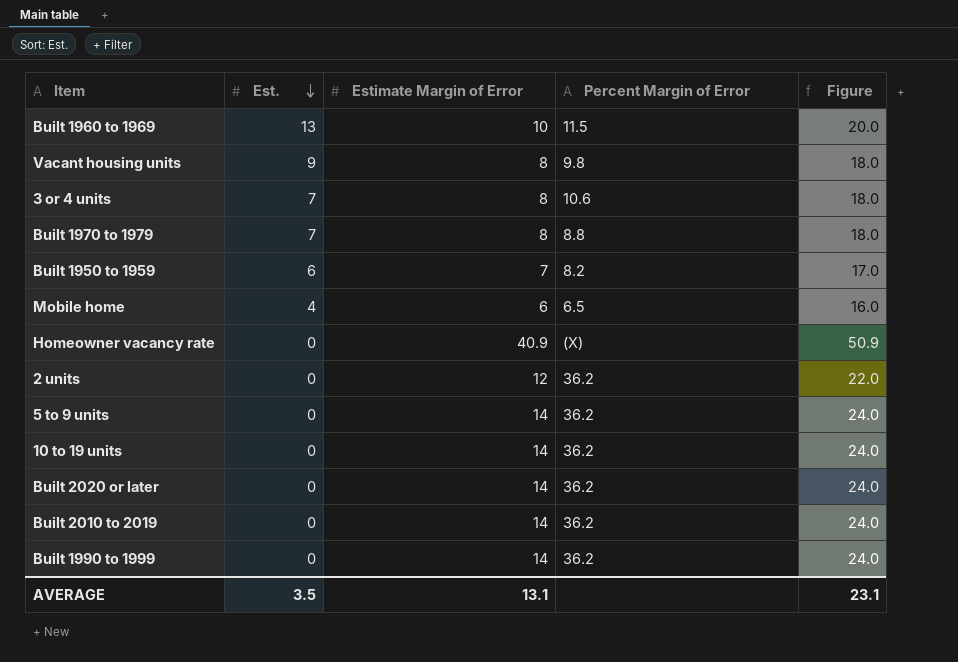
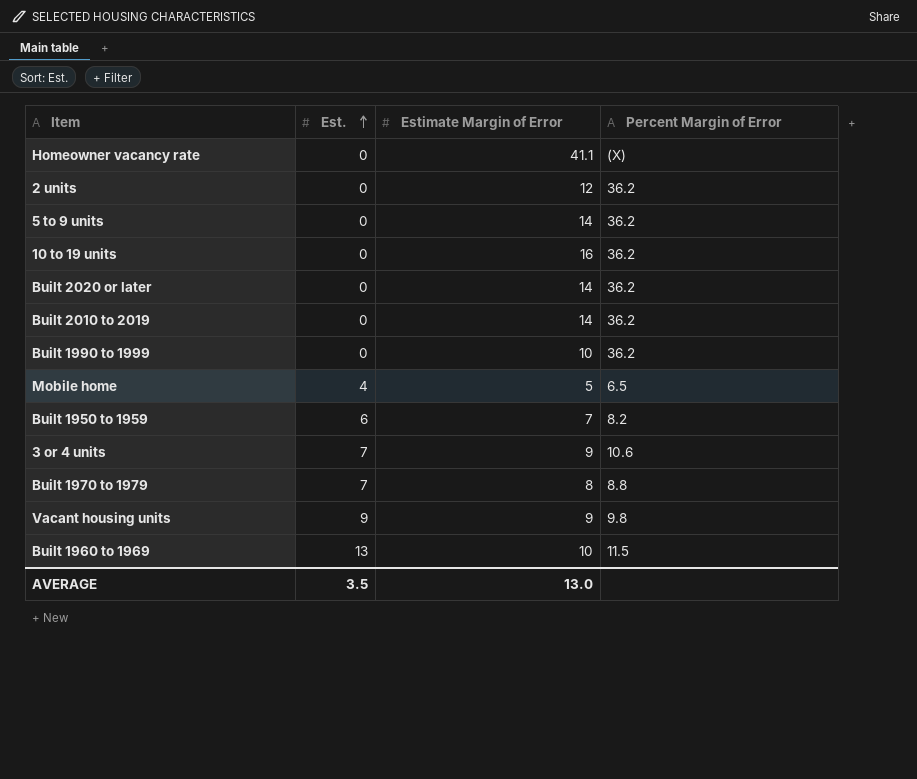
row order: Est. descending -> Est. ascending
column Figure | formula: [Estimate Margin of Error] + 10 -> none
Homeowner vacancy rate | Estimate Margin of Error: 40.9 -> 41.1
10 to 19 units | Estimate Margin of Error: 14 -> 16
Built 1990 to 1999 | Estimate Margin of Error: 14 -> 10
Mobile home | Estimate Margin of Error: 6 -> 5
3 or 4 units | Estimate Margin of Error: 8 -> 9
Vacant housing units | Estimate Margin of Error: 8 -> 9
AVERAGE | Estimate Margin of Error: 13.1 -> 13.0

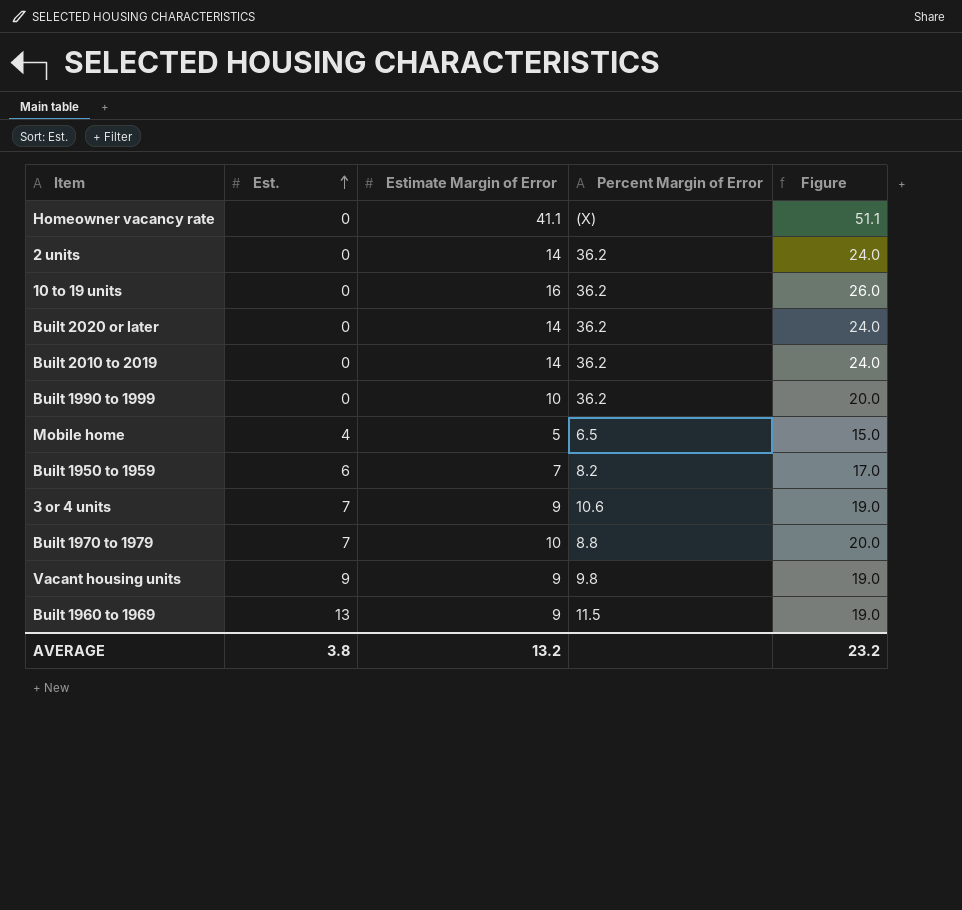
column Figure | formula: none -> [Estimate Margin of Error] + 10
row 5 to 9 units: 0 | 14 | 36.2 -> none
2 units | Estimate Margin of Error: 12 -> 14
Built 1970 to 1979 | Estimate Margin of Error: 8 -> 10
Built 1960 to 1969 | Estimate Margin of Error: 10 -> 9
AVERAGE | Est.: 3.5 -> 3.8
AVERAGE | Estimate Margin of Error: 13.0 -> 13.2

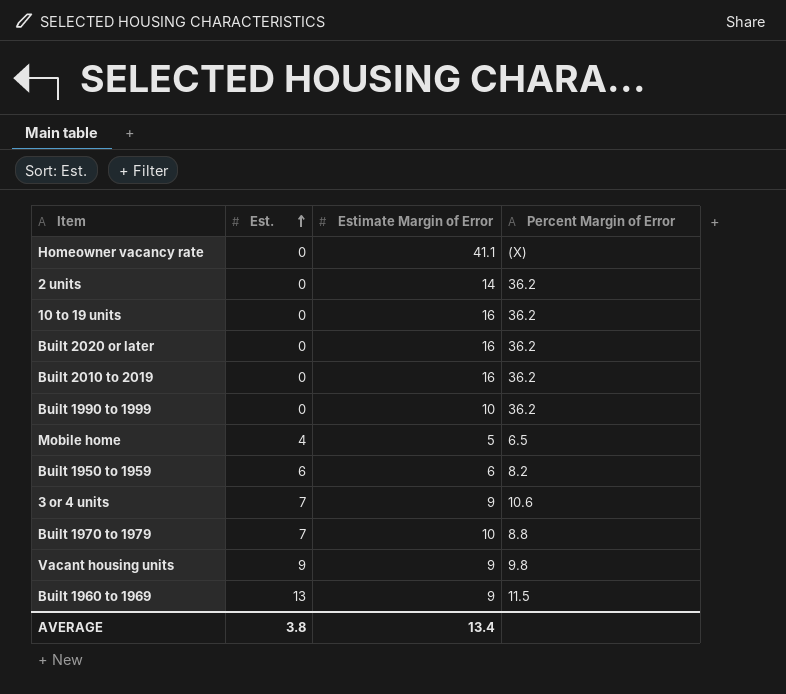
column Figure | formula: [Estimate Margin of Error] + 10 -> none
Built 2020 or later | Estimate Margin of Error: 14 -> 16
Built 2010 to 2019 | Estimate Margin of Error: 14 -> 16
Built 1950 to 1959 | Estimate Margin of Error: 7 -> 6
AVERAGE | Estimate Margin of Error: 13.2 -> 13.4

